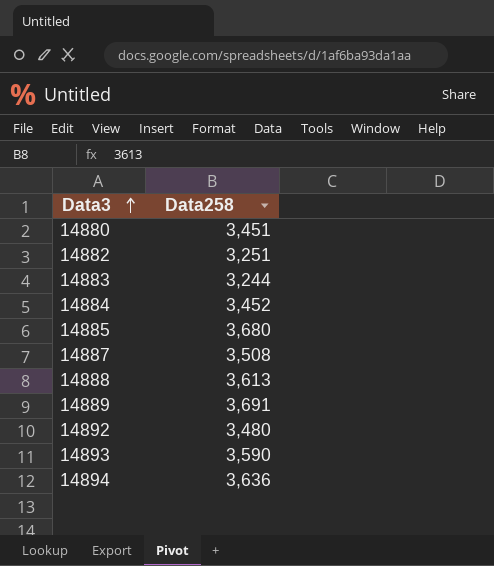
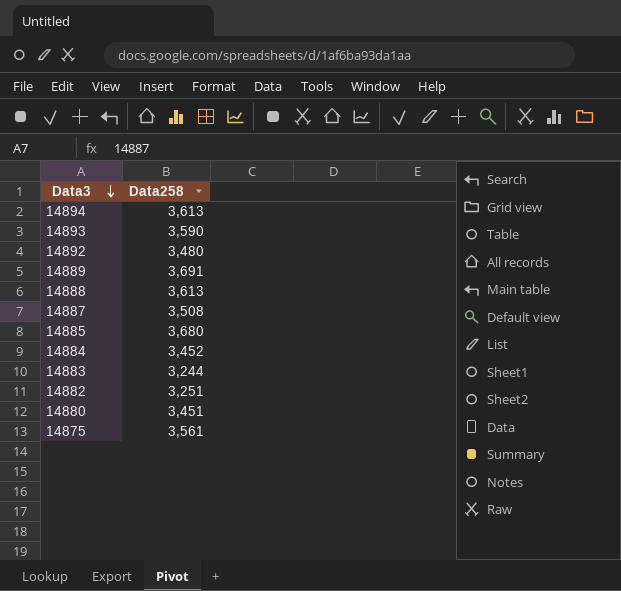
row order: Data3 ascending -> Data3 descending
14894 | Data258: 3,636 -> 3,613
row 14875: none -> 3,561

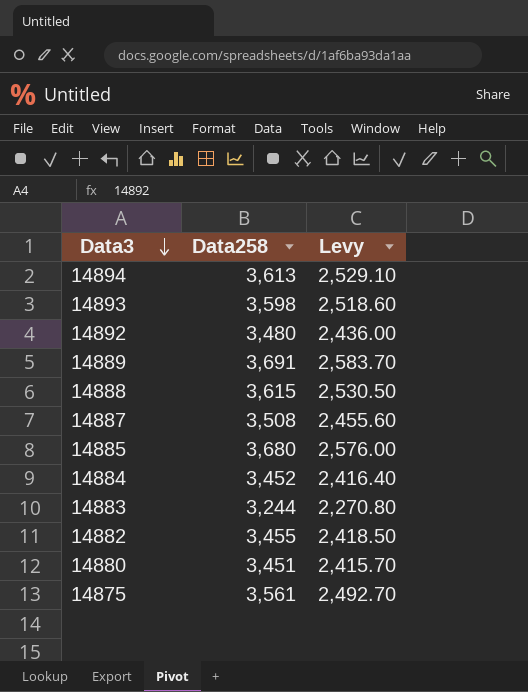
column Levy | formula: none -> [Data258] * 0.7
14893 | Data258: 3,590 -> 3,598
14888 | Data258: 3,613 -> 3,615
14882 | Data258: 3,251 -> 3,455

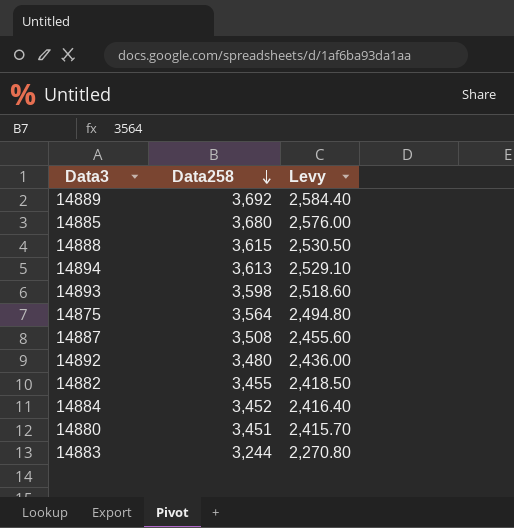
row order: Data3 descending -> Data258 descending
14889 | Data258: 3,691 -> 3,692
14889 | Levy: 2,583.70 -> 2,584.40
14875 | Data258: 3,561 -> 3,564
14875 | Levy: 2,492.70 -> 2,494.80

